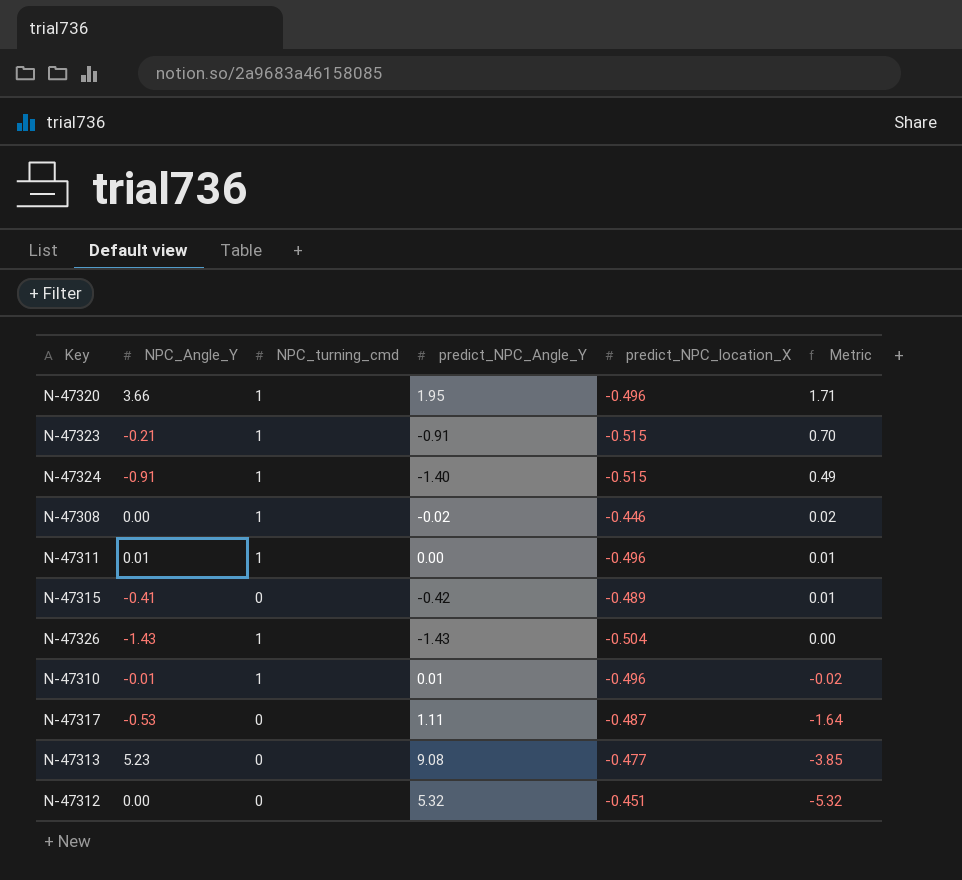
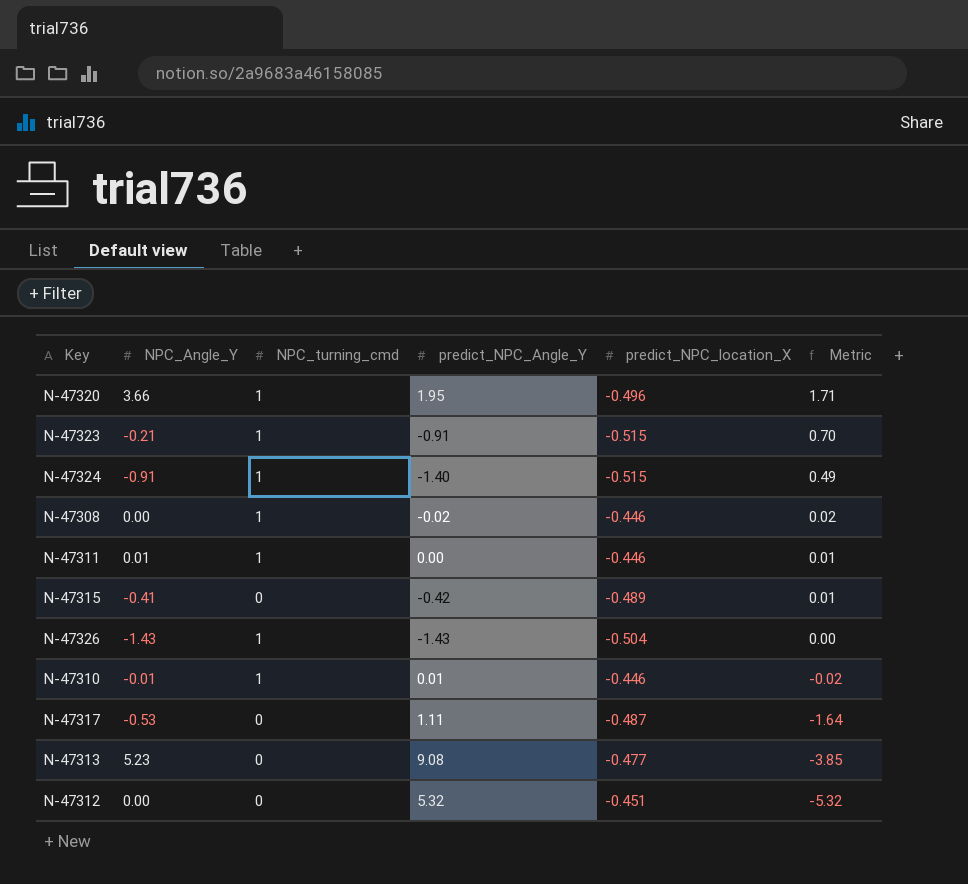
N-47311 | predict_NPC_location_X: -0.496 -> -0.446
N-47310 | predict_NPC_location_X: -0.496 -> -0.446

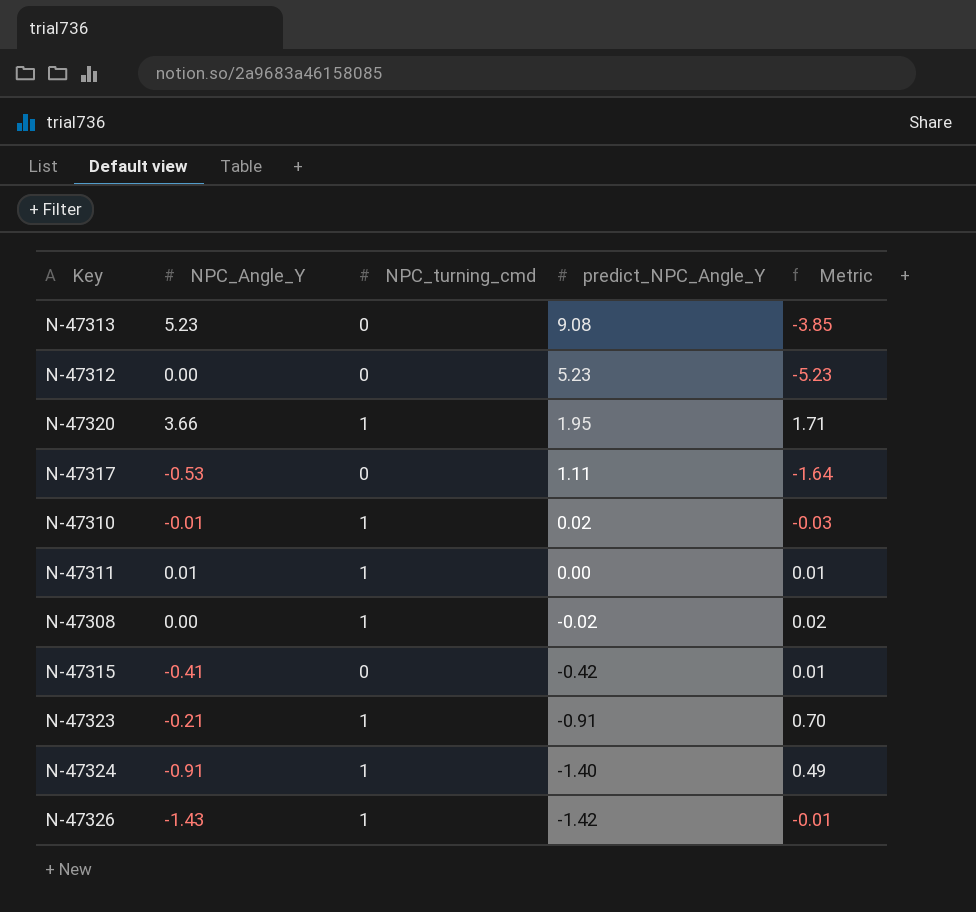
row order: Metric descending -> predict_NPC_Angle_Y descending
column predict_NPC_location_X | position: 5 -> none
N-47312 | predict_NPC_Angle_Y: 5.32 -> 5.23
N-47312 | Metric: -5.32 -> -5.23
N-47310 | predict_NPC_Angle_Y: 0.01 -> 0.02
N-47310 | Metric: -0.02 -> -0.03
N-47326 | predict_NPC_Angle_Y: -1.43 -> -1.42
N-47326 | Metric: 0.00 -> -0.01

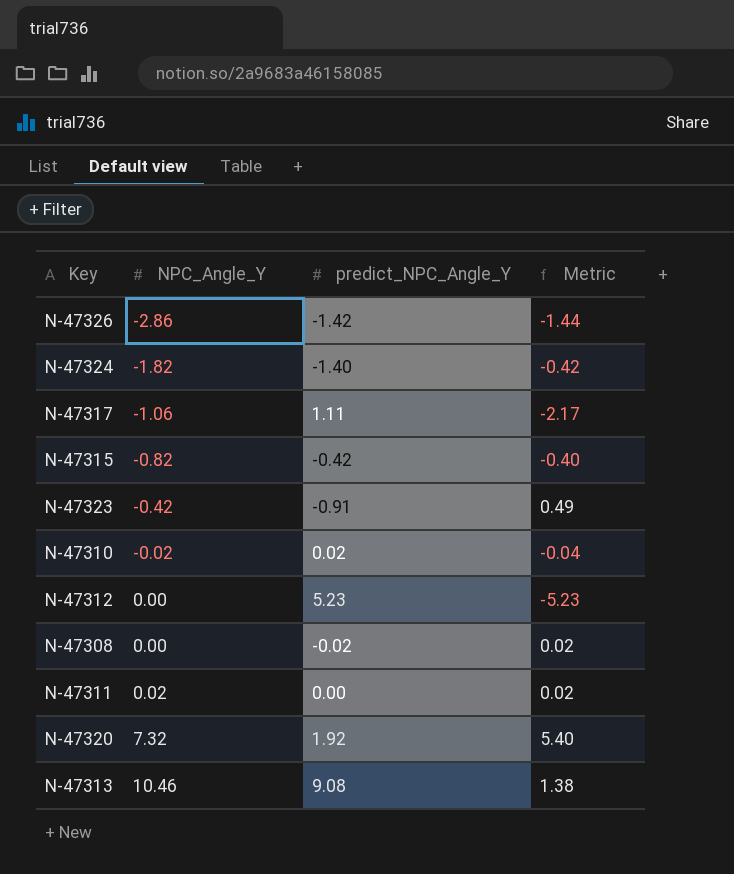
row order: predict_NPC_Angle_Y descending -> NPC_Angle_Y ascending
column NPC_turning_cmd | position: 3 -> none
N-47326 | NPC_Angle_Y: -1.43 -> -2.86
N-47326 | Metric: -0.01 -> -1.44
N-47324 | NPC_Angle_Y: -0.91 -> -1.82
N-47324 | Metric: 0.49 -> -0.42
N-47317 | NPC_Angle_Y: -0.53 -> -1.06
N-47317 | Metric: -1.64 -> -2.17
N-47315 | NPC_Angle_Y: -0.41 -> -0.82
N-47315 | Metric: 0.01 -> -0.40
N-47323 | NPC_Angle_Y: -0.21 -> -0.42
N-47323 | Metric: 0.70 -> 0.49
N-47310 | NPC_Angle_Y: -0.01 -> -0.02
N-47310 | Metric: -0.03 -> -0.04
N-47311 | NPC_Angle_Y: 0.01 -> 0.02
N-47311 | Metric: 0.01 -> 0.02
N-47320 | NPC_Angle_Y: 3.66 -> 7.32
N-47320 | predict_NPC_Angle_Y: 1.95 -> 1.92
N-47320 | Metric: 1.71 -> 5.40
N-47313 | NPC_Angle_Y: 5.23 -> 10.46
N-47313 | Metric: -3.85 -> 1.38

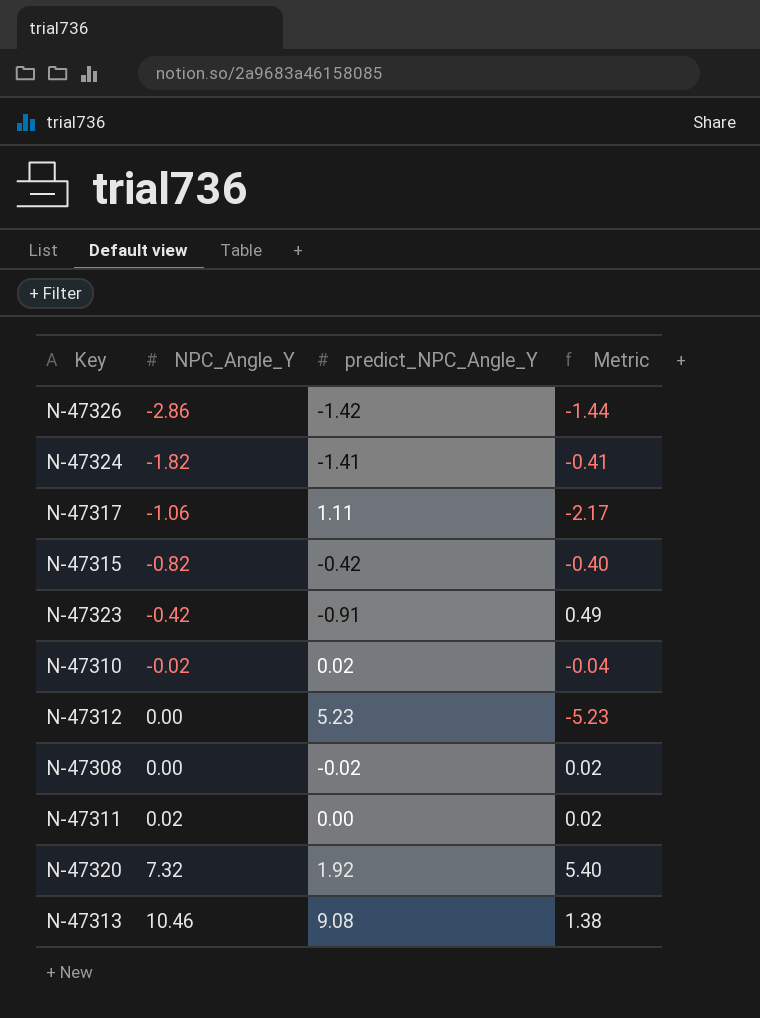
N-47324 | predict_NPC_Angle_Y: -1.40 -> -1.41
N-47324 | Metric: -0.42 -> -0.41

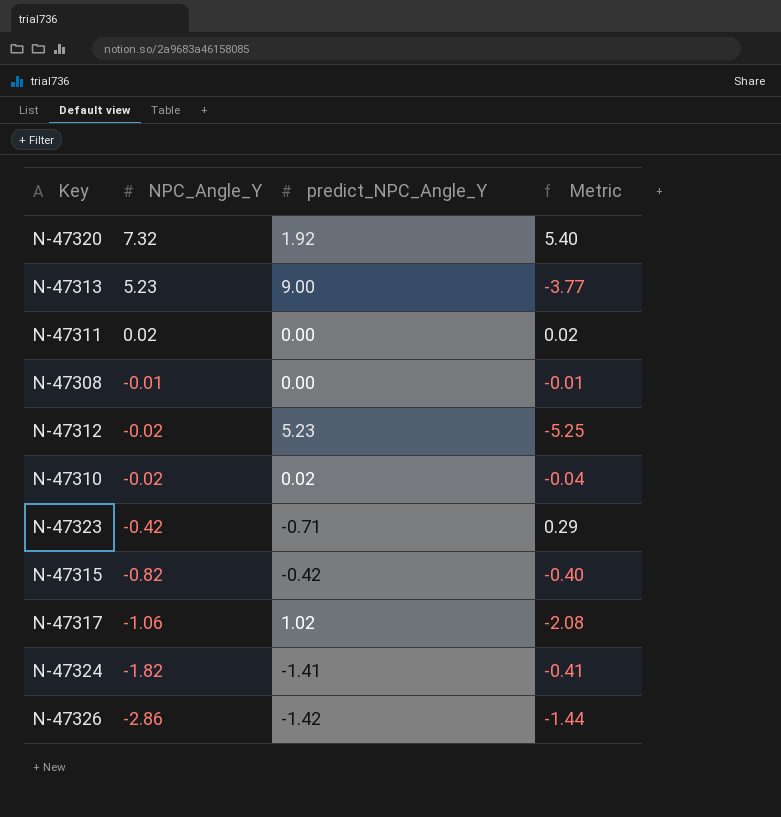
row order: NPC_Angle_Y ascending -> NPC_Angle_Y descending
N-47313 | NPC_Angle_Y: 10.46 -> 5.23
N-47313 | predict_NPC_Angle_Y: 9.08 -> 9.00
N-47313 | Metric: 1.38 -> -3.77
N-47308 | NPC_Angle_Y: 0.00 -> -0.01
N-47308 | predict_NPC_Angle_Y: -0.02 -> 0.00
N-47308 | Metric: 0.02 -> -0.01
N-47312 | NPC_Angle_Y: 0.00 -> -0.02
N-47312 | Metric: -5.23 -> -5.25
N-47323 | predict_NPC_Angle_Y: -0.91 -> -0.71
N-47323 | Metric: 0.49 -> 0.29
N-47317 | predict_NPC_Angle_Y: 1.11 -> 1.02
N-47317 | Metric: -2.17 -> -2.08

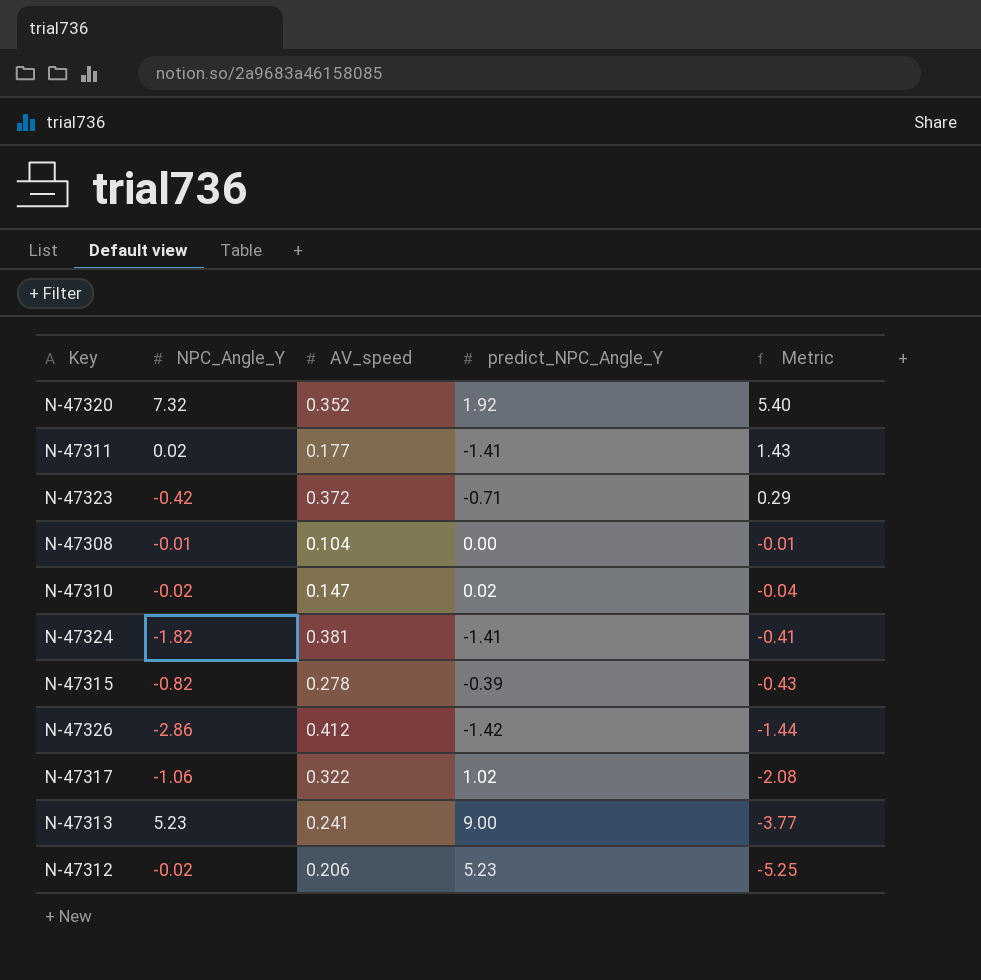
row order: NPC_Angle_Y descending -> Metric descending
column AV_speed | position: none -> 3
N-47311 | predict_NPC_Angle_Y: 0.00 -> -1.41
N-47311 | Metric: 0.02 -> 1.43
N-47315 | predict_NPC_Angle_Y: -0.42 -> -0.39
N-47315 | Metric: -0.40 -> -0.43

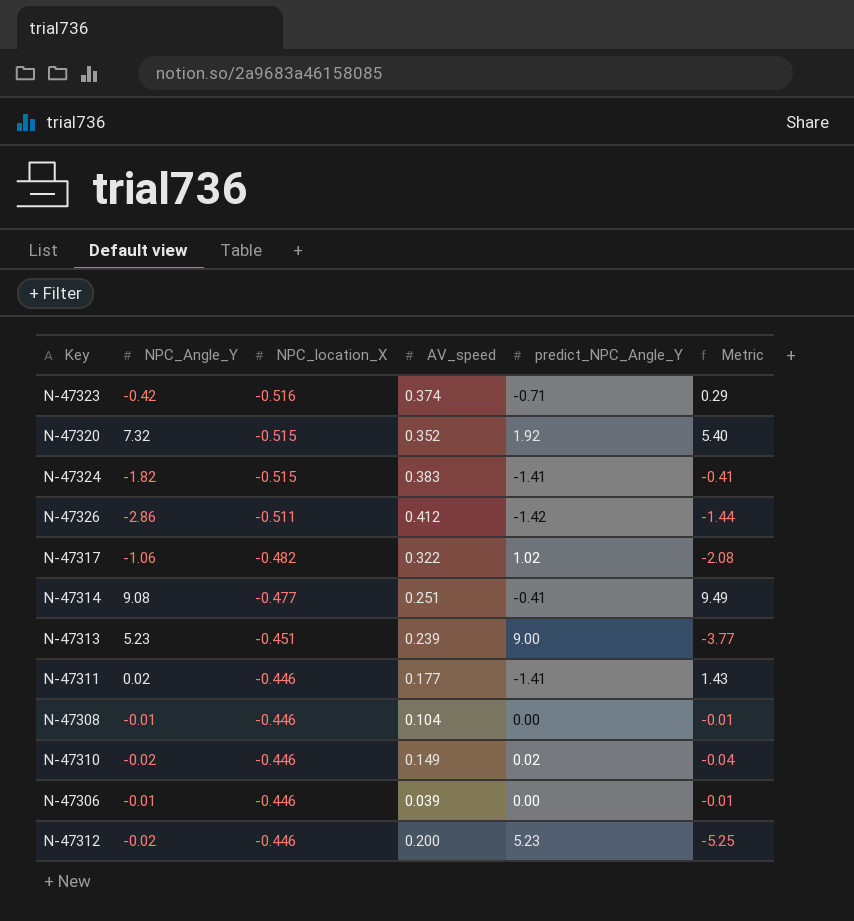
row order: Metric descending -> NPC_location_X ascending
column NPC_location_X | position: none -> 3
row N-47315: -0.82 | 0.278 | -0.39 | -0.43 -> none
N-47323 | AV_speed: 0.372 -> 0.374
N-47324 | AV_speed: 0.381 -> 0.383
row N-47314: none -> 9.08 | -0.477 | 0.251 | -0.41 | 9.49
N-47313 | AV_speed: 0.241 -> 0.239
N-47310 | AV_speed: 0.147 -> 0.149
row N-47306: none -> -0.01 | -0.446 | 0.039 | 0.00 | -0.01
N-47312 | AV_speed: 0.206 -> 0.200

